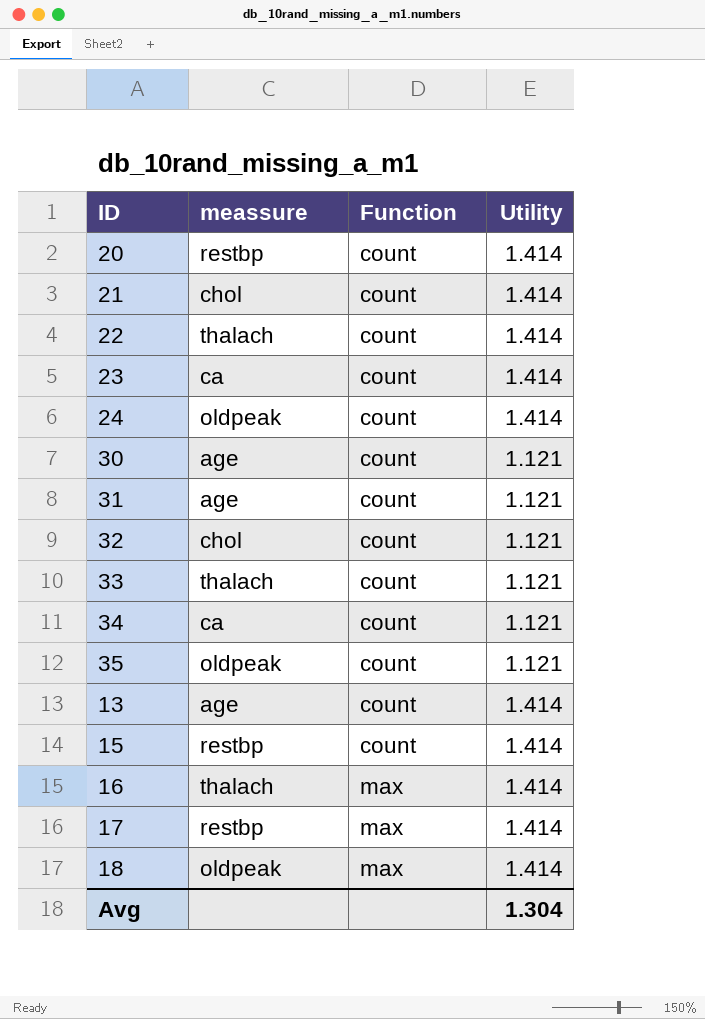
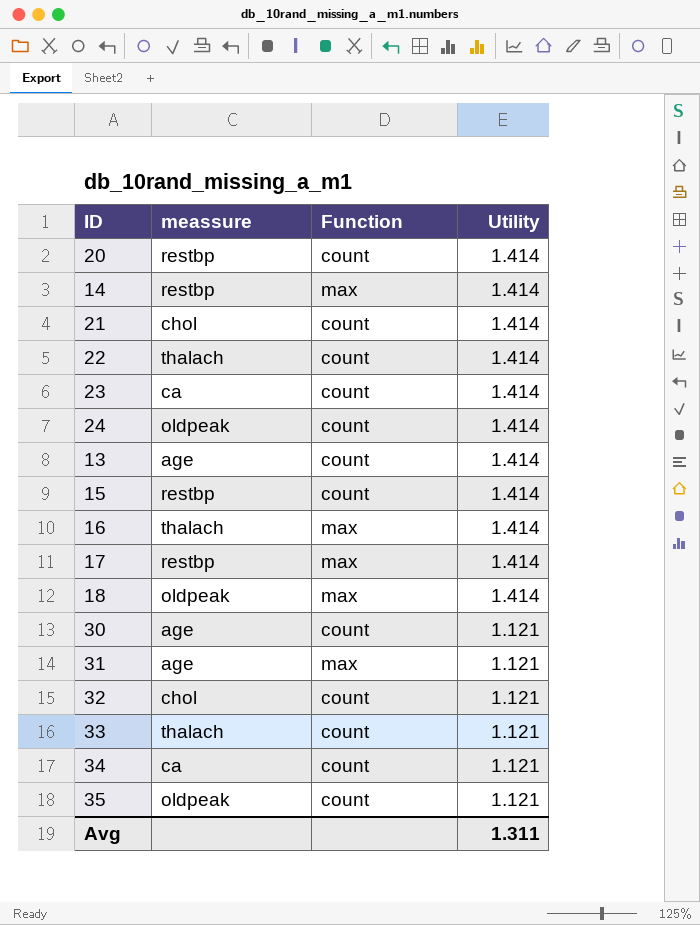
row order: Function ascending -> Utility descending
row 14: none -> restbp | max | 1.414
31 | Function: count -> max
Avg | Utility: 1.304 -> 1.311

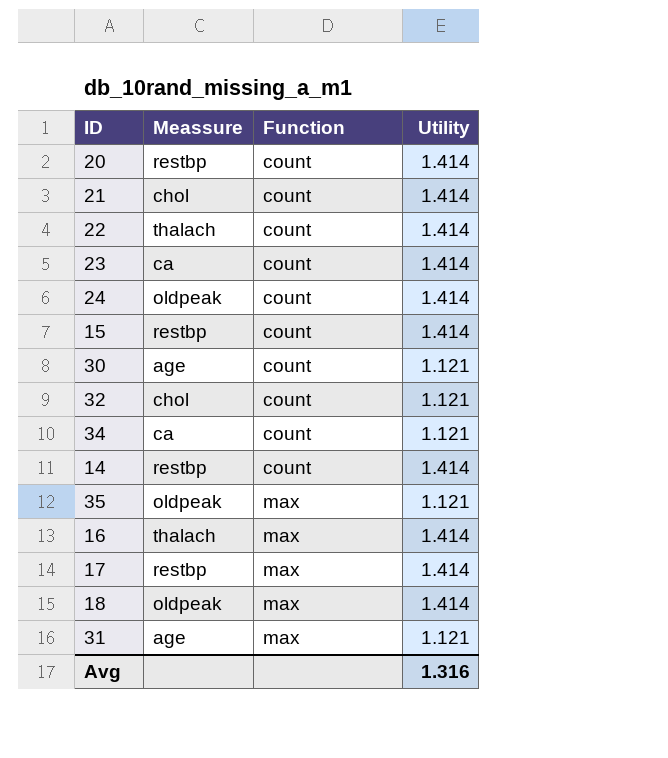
row order: Utility descending -> Function ascending
column name: meassure -> Meassure
row 13: age | count | 1.414 -> none
row 33: thalach | count | 1.121 -> none
14 | Function: max -> count
35 | Function: count -> max
Avg | Utility: 1.311 -> 1.316

